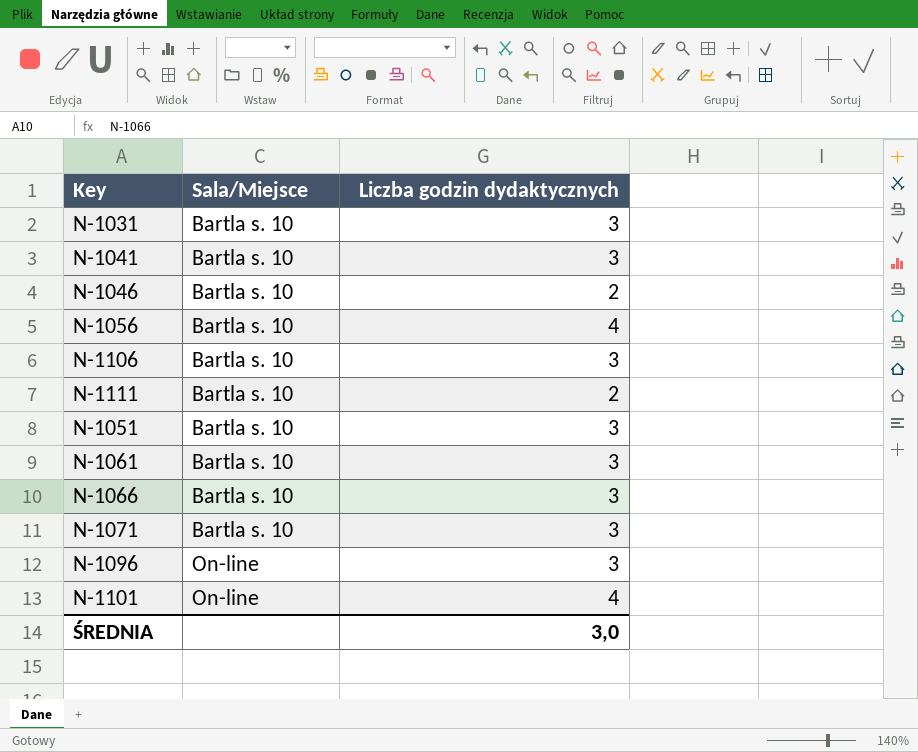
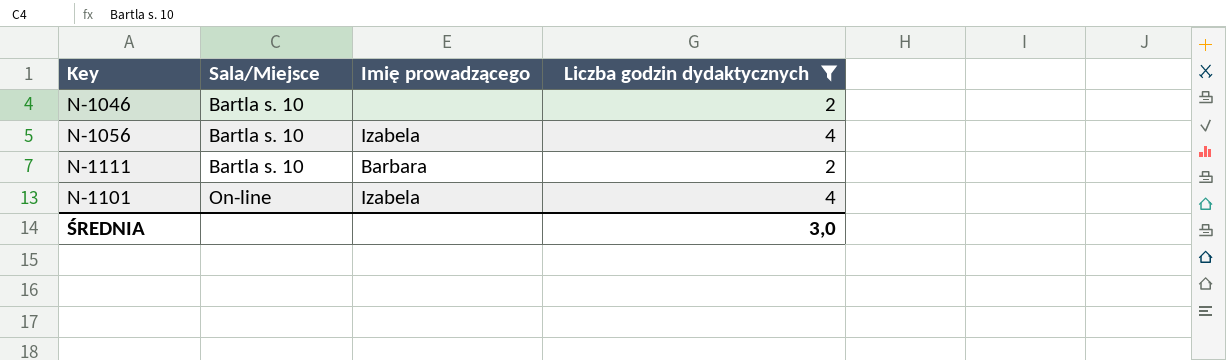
filter: none -> Liczba godzin dydaktycznych != 3
column Imię prowadzącego | position: none -> 3

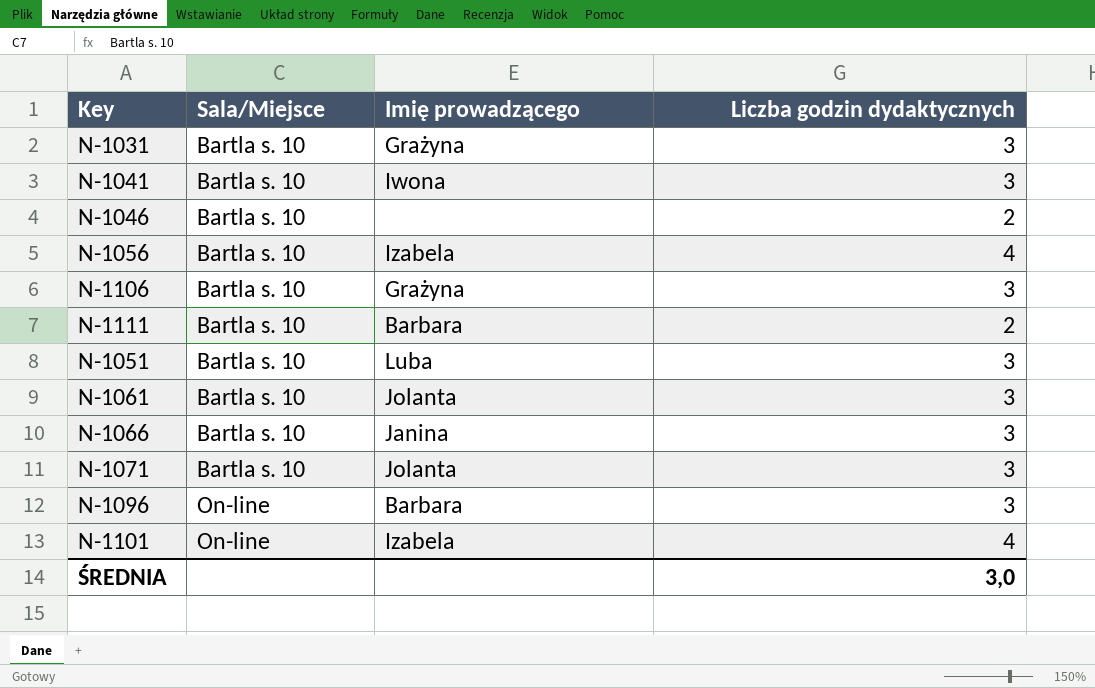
filter: Liczba godzin dydaktycznych != 3 -> none

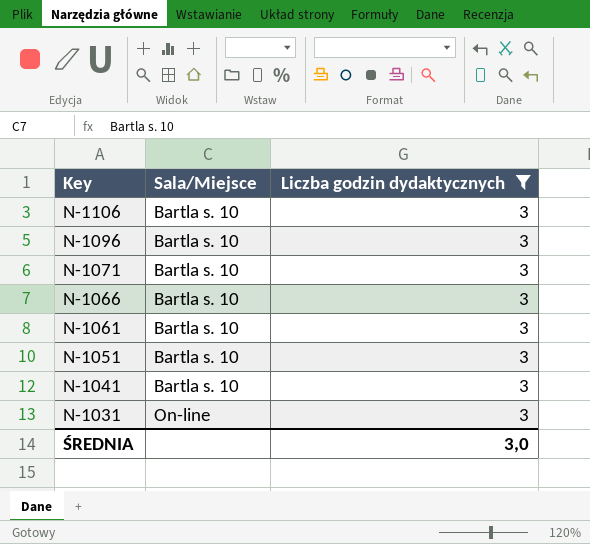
filter: none -> Liczba godzin dydaktycznych = 3
row order: Sala/Miejsce ascending -> Key descending
column Imię prowadzącego | position: 3 -> none
N-1096 | Sala/Miejsce: On-line -> Bartla s. 10
N-1031 | Sala/Miejsce: Bartla s. 10 -> On-line

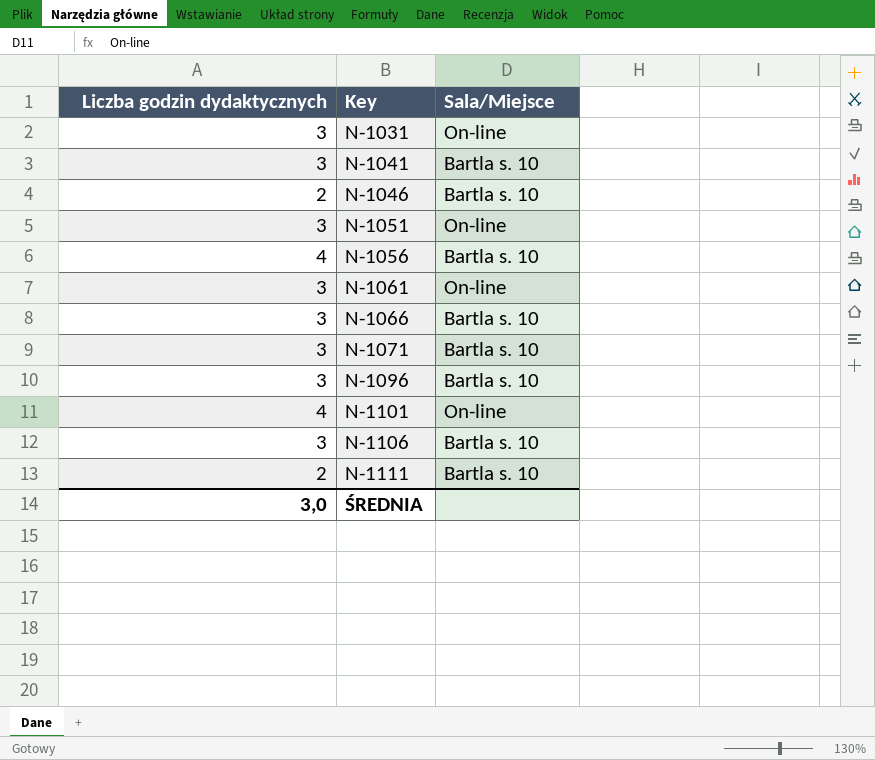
filter: Liczba godzin dydaktycznych = 3 -> none
row order: Key descending -> Key ascending
column Liczba godzin dydaktycznych | position: 3 -> 1
N-1051 | Sala/Miejsce: Bartla s. 10 -> On-line
N-1061 | Sala/Miejsce: Bartla s. 10 -> On-line

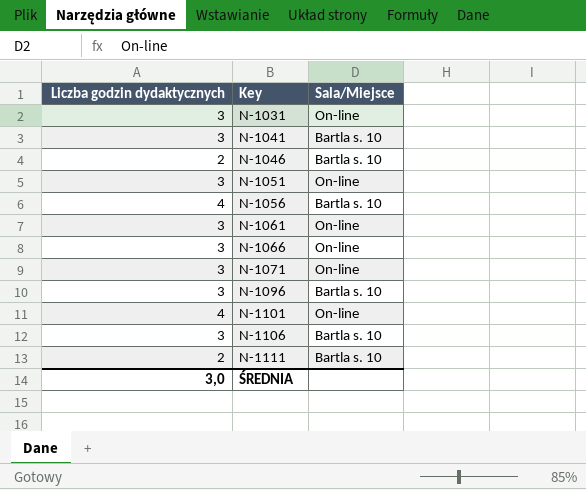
N-1066 | Sala/Miejsce: Bartla s. 10 -> On-line
N-1071 | Sala/Miejsce: Bartla s. 10 -> On-line

